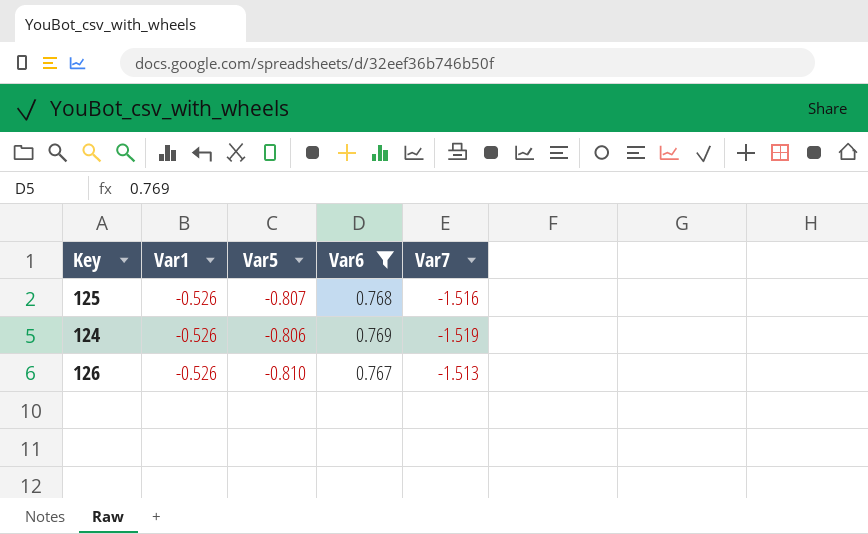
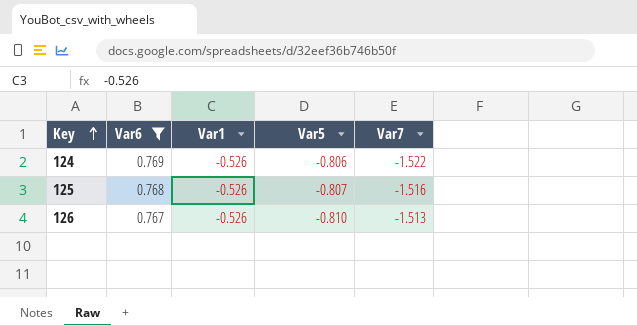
row order: none -> Key ascending
column Var6 | position: 4 -> 2
124 | Var7: -1.519 -> -1.522

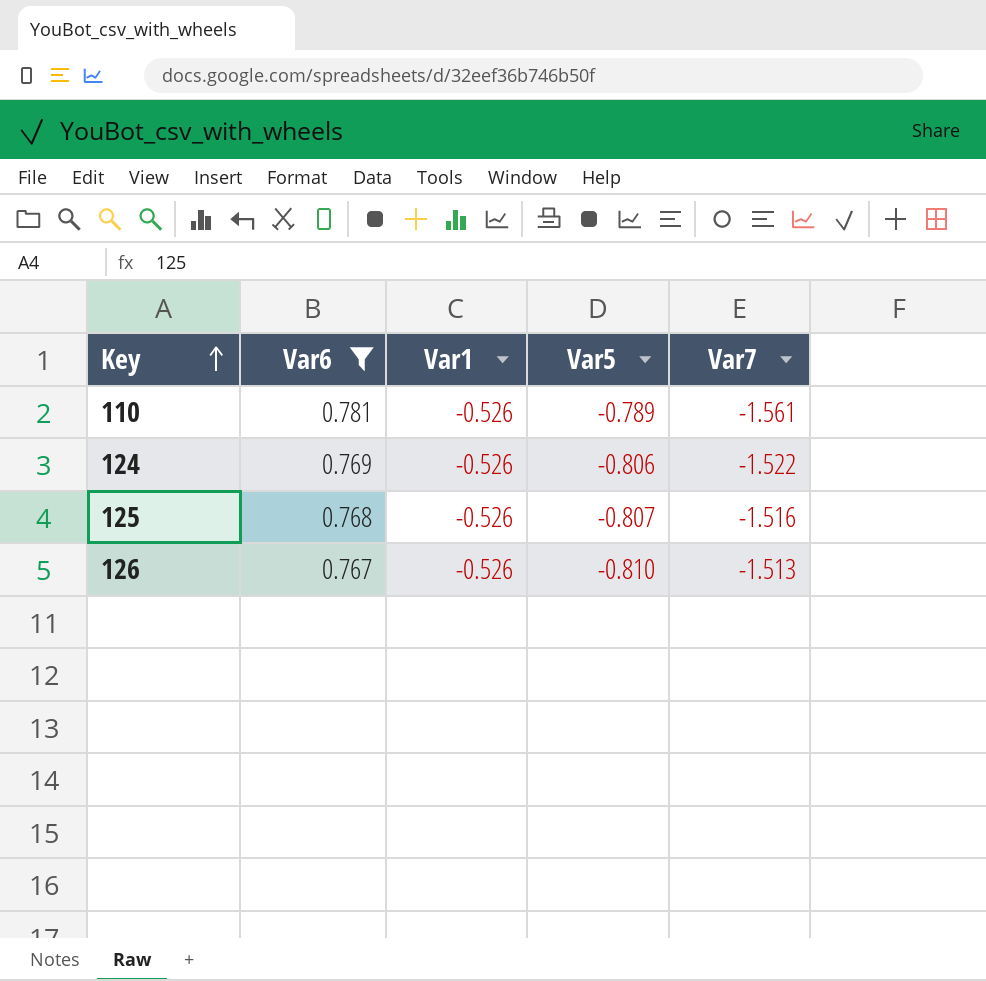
row 110: none -> 0.781 | -0.526 | -0.789 | -1.561

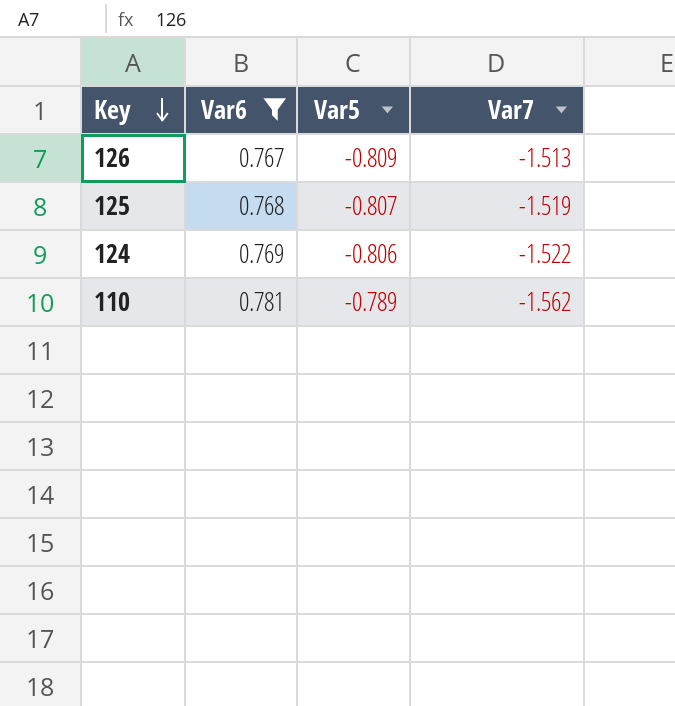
row order: Key ascending -> Key descending
column Var1 | position: 3 -> none
126 | Var5: -0.810 -> -0.809
125 | Var7: -1.516 -> -1.519
110 | Var7: -1.561 -> -1.562

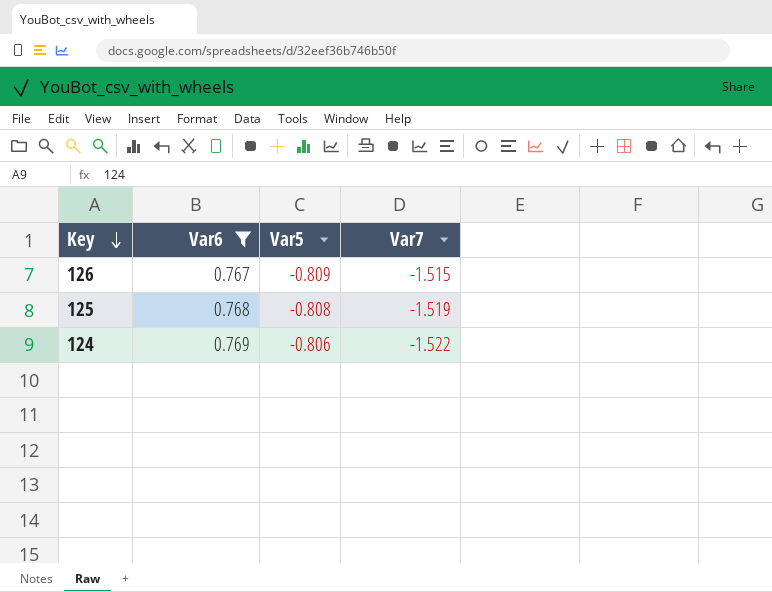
row 110: 0.781 | -0.789 | -1.562 -> none
126 | Var7: -1.513 -> -1.515
125 | Var5: -0.807 -> -0.808

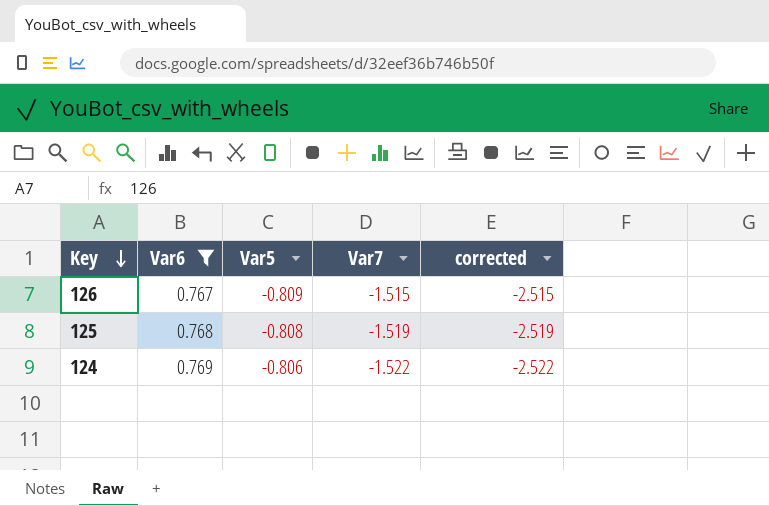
column corrected | formula: none -> [Var7] - 1

